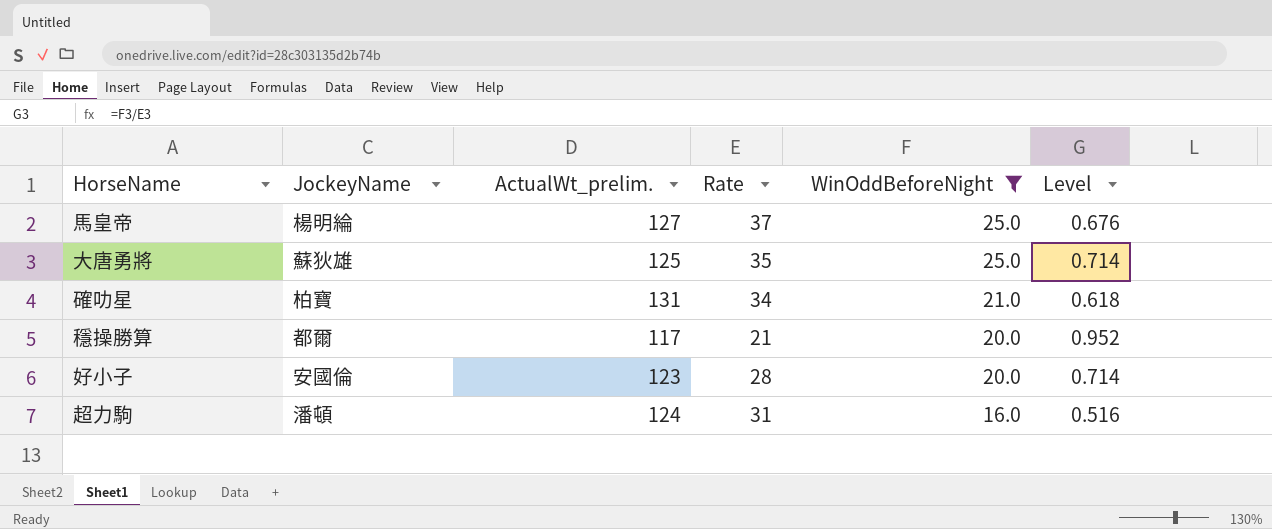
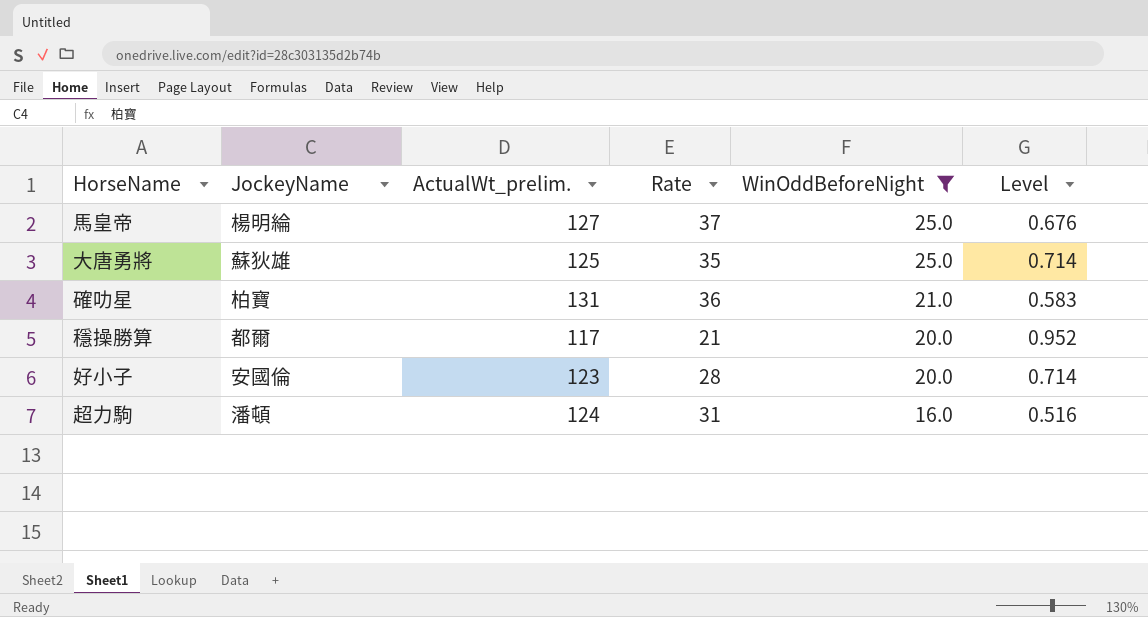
確叻星 | Rate: 34 -> 36
確叻星 | Level: 0.618 -> 0.583

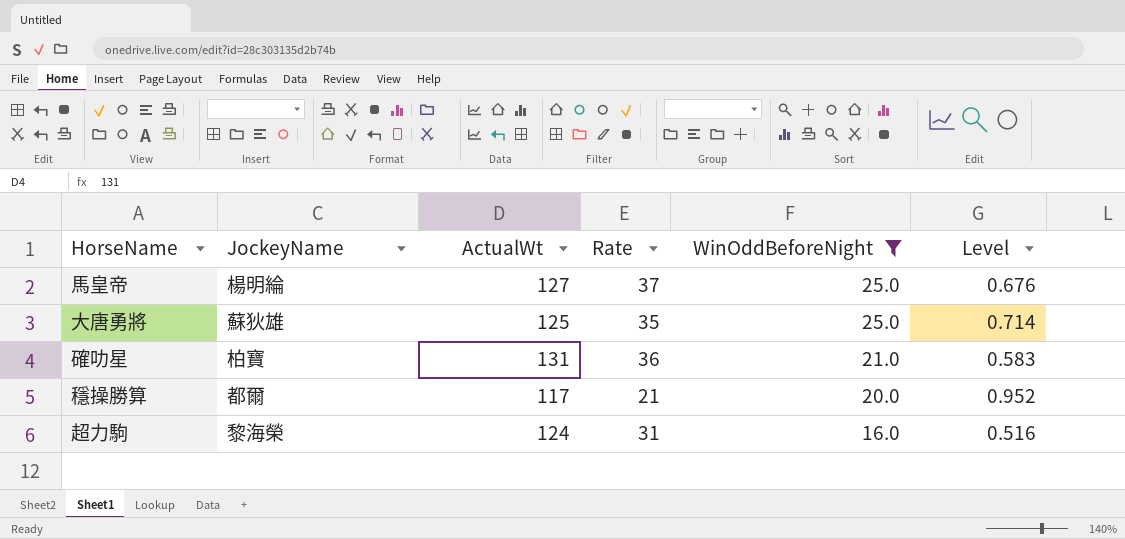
column name: ActualWt_prelim. -> ActualWt
row 好小子: 安國倫 | 123 | 28 | 20.0 | 0.714 -> none
超力駒 | JockeyName: 潘頓 -> 黎海榮

